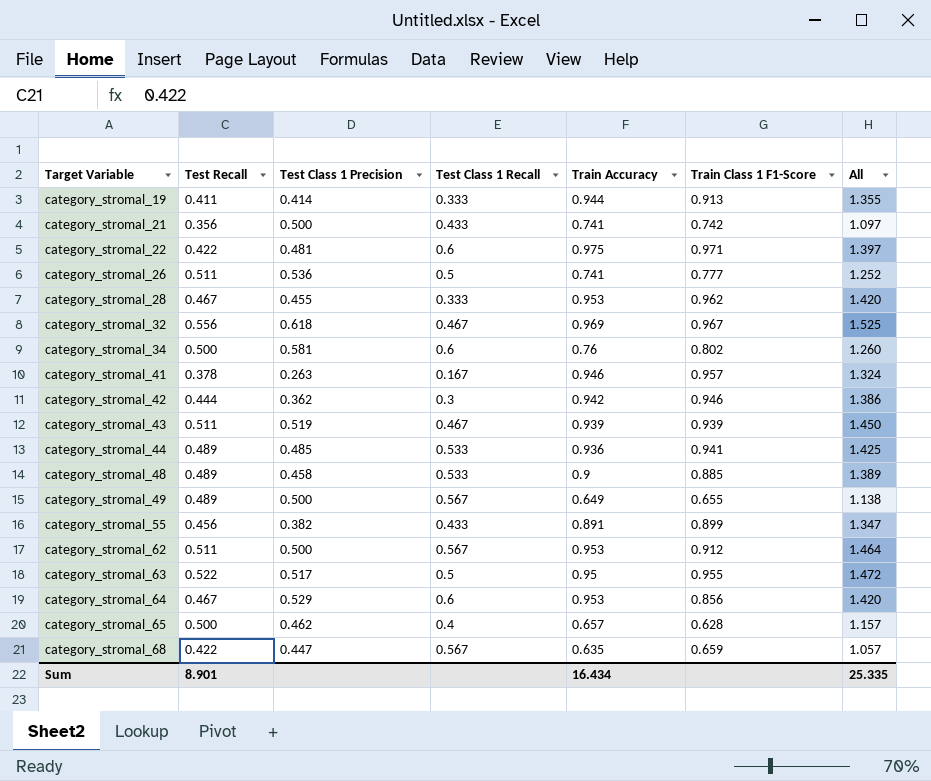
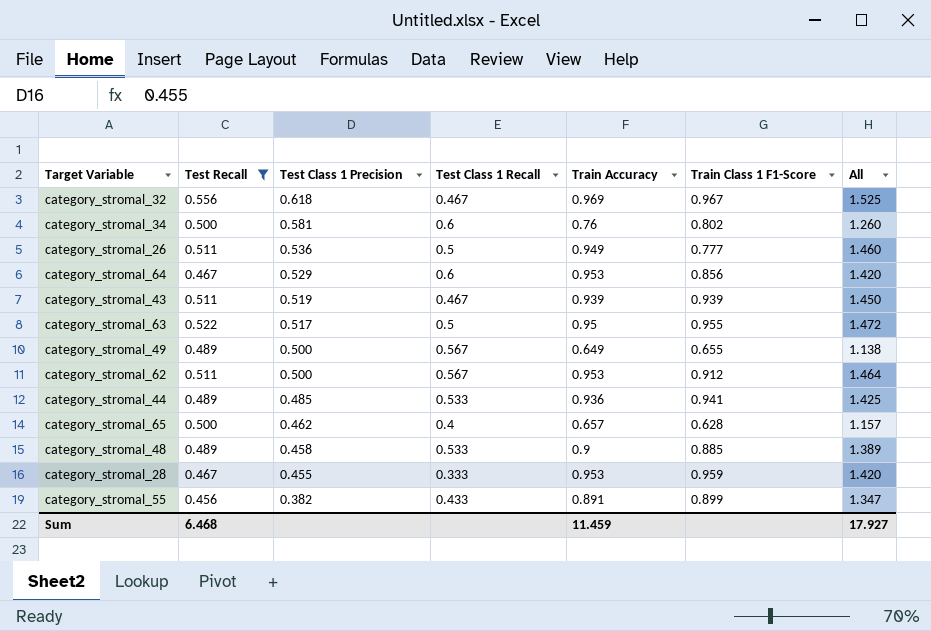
filter: none -> Test Recall >= 0.456
row order: Target Variable ascending -> Test Class 1 Precision descending
category_stromal_26 | Train Accuracy: 0.741 -> 0.949
category_stromal_26 | All: 1.252 -> 1.460
category_stromal_28 | Train Class 1 F1-Score: 0.962 -> 0.959
Sum | Test Recall: 8.901 -> 6.468
Sum | Train Accuracy: 16.434 -> 11.459
Sum | All: 25.335 -> 17.927

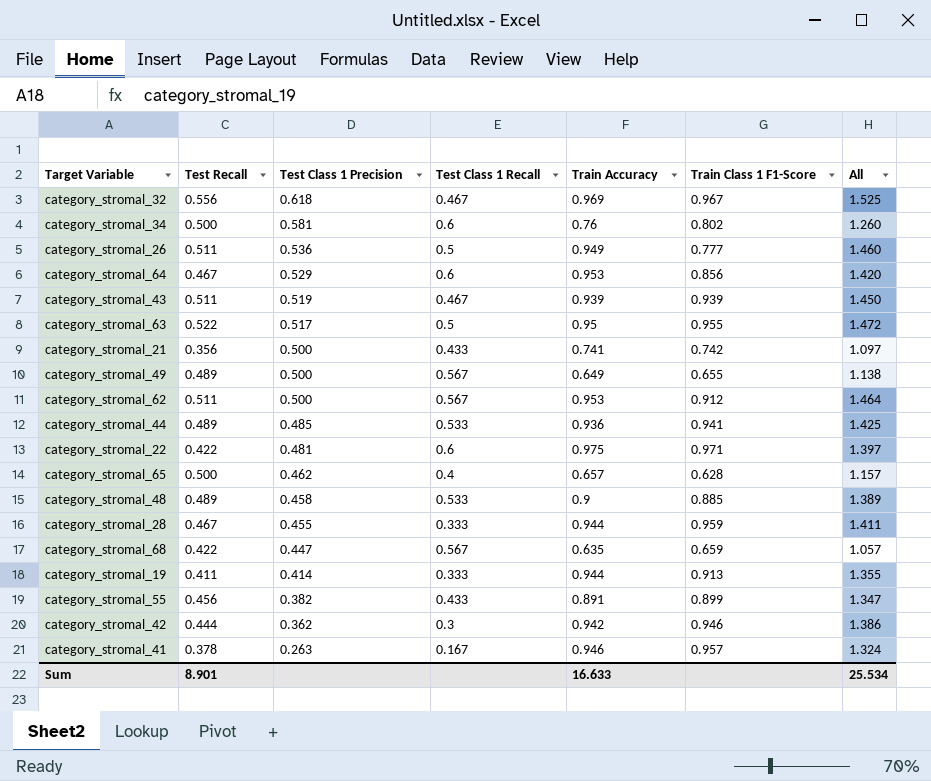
filter: Test Recall >= 0.456 -> none
category_stromal_28 | Train Accuracy: 0.953 -> 0.944
category_stromal_28 | All: 1.420 -> 1.411
Sum | Test Recall: 6.468 -> 8.901
Sum | Train Accuracy: 11.459 -> 16.633
Sum | All: 17.927 -> 25.534

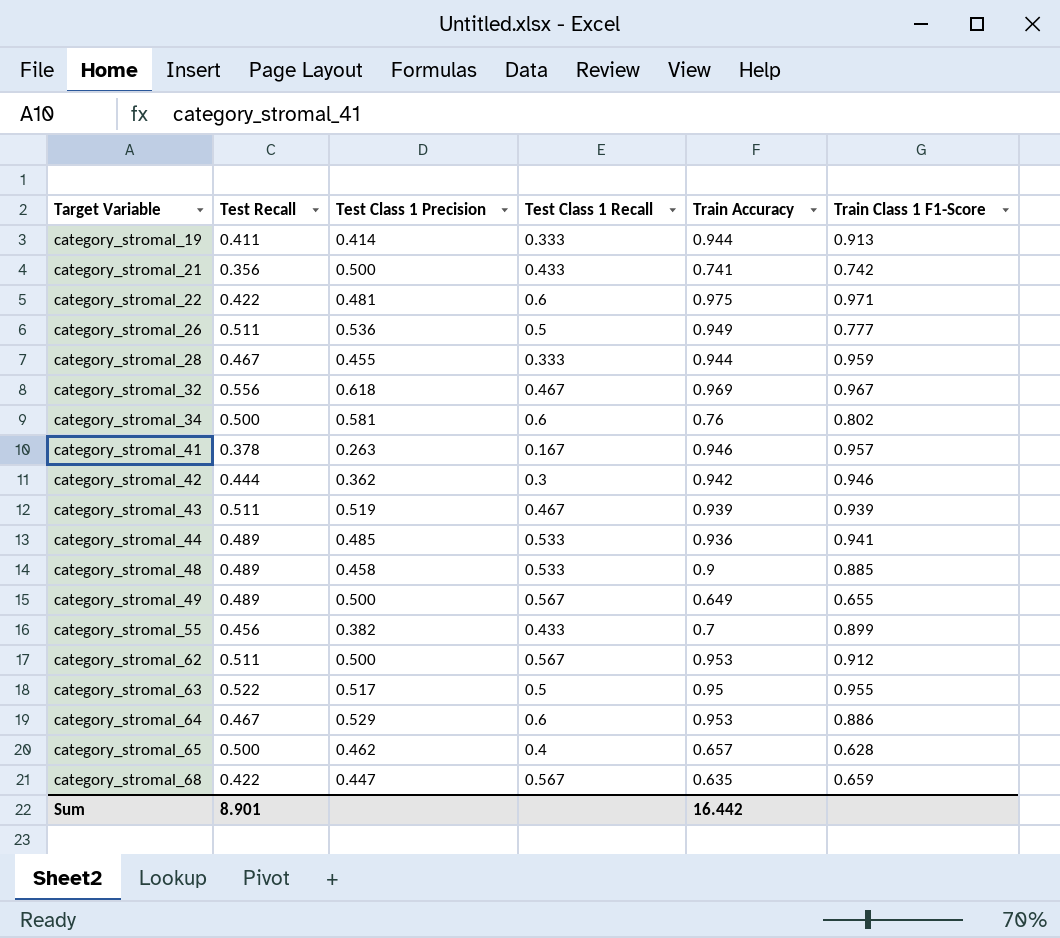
row order: Test Class 1 Precision descending -> Target Variable ascending
column All | formula: [Test Recall] + [Train Accuracy] -> none
category_stromal_55 | Train Accuracy: 0.891 -> 0.7
category_stromal_64 | Train Class 1 F1-Score: 0.856 -> 0.886
Sum | Train Accuracy: 16.633 -> 16.442

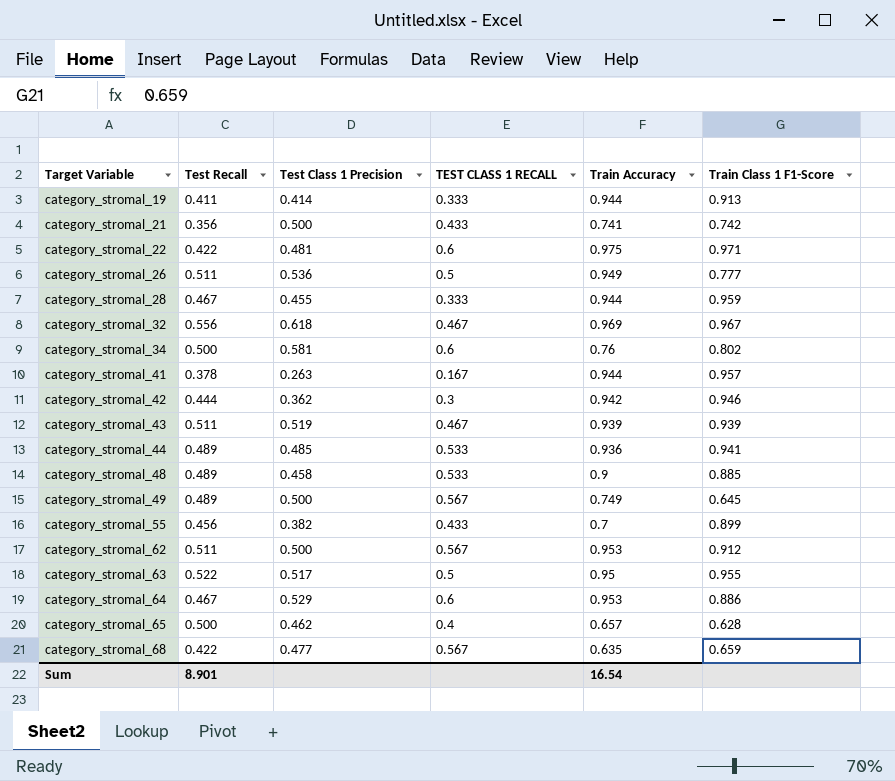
column name: Test Class 1 Recall -> TEST CLASS 1 RECALL
category_stromal_41 | Train Accuracy: 0.946 -> 0.944
category_stromal_49 | Train Accuracy: 0.649 -> 0.749
category_stromal_49 | Train Class 1 F1-Score: 0.655 -> 0.645
category_stromal_68 | Test Class 1 Precision: 0.447 -> 0.477
Sum | Train Accuracy: 16.442 -> 16.54

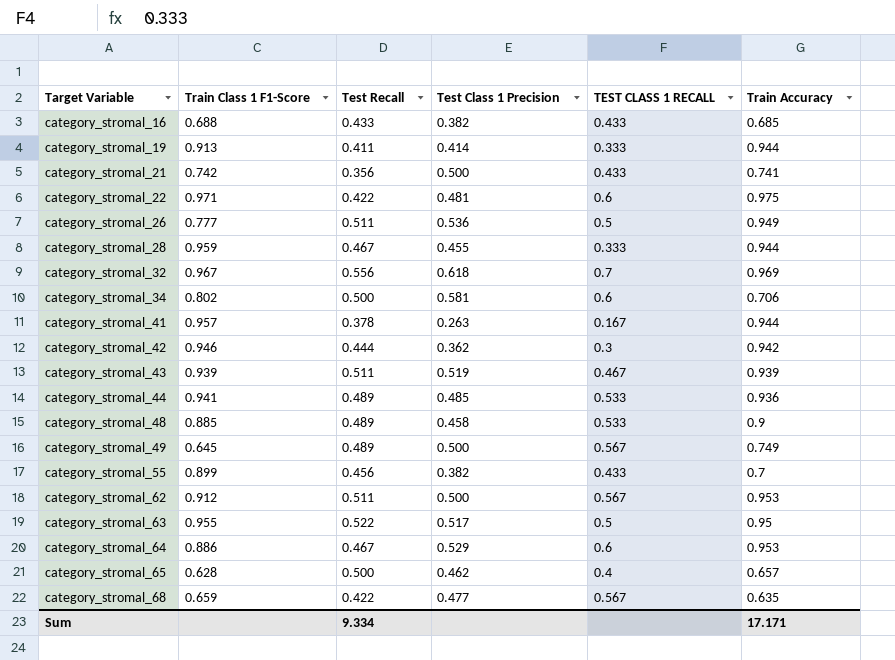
column Train Class 1 F1-Score | position: 6 -> 2
row category_stromal_16: none -> 0.688 | 0.433 | 0.382 | 0.433 | 0.685
category_stromal_32 | TEST CLASS 1 RECALL: 0.467 -> 0.7
category_stromal_34 | Train Accuracy: 0.76 -> 0.706
Sum | Test Recall: 8.901 -> 9.334
Sum | Train Accuracy: 16.54 -> 17.171

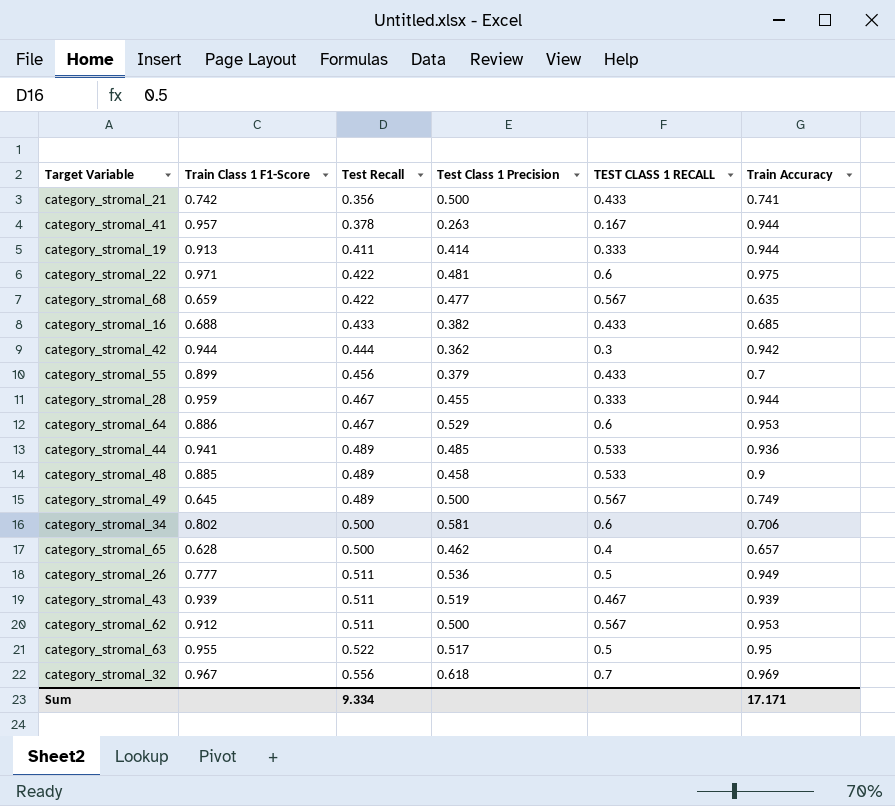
row order: Target Variable ascending -> Test Recall ascending
category_stromal_42 | Train Class 1 F1-Score: 0.946 -> 0.944
category_stromal_55 | Test Class 1 Precision: 0.382 -> 0.379

